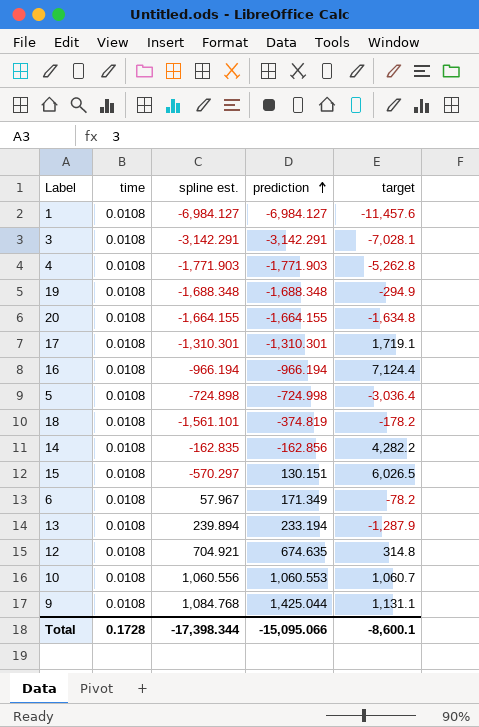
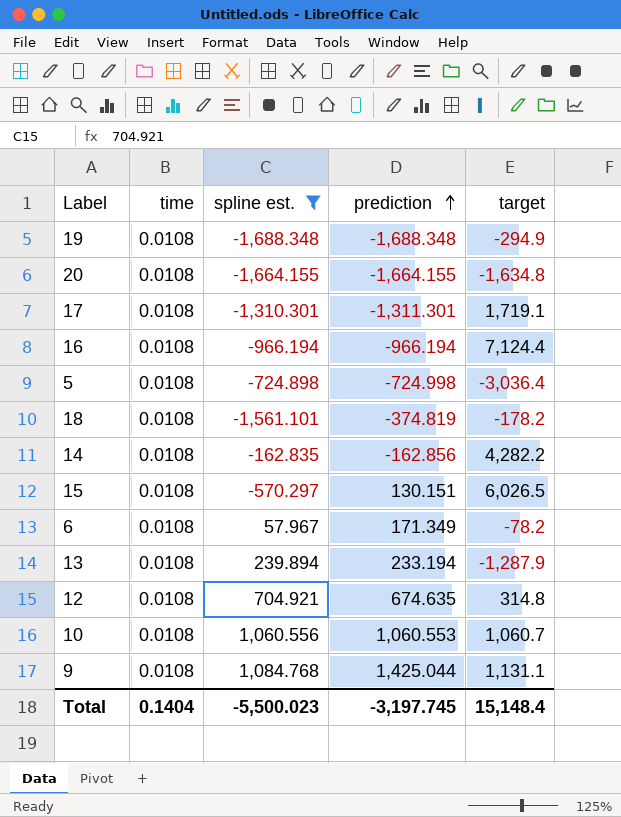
filter: none -> spline est. >= -1,688.348
17 | prediction: -1,310.301 -> -1,311.301
Total | time: 0.1728 -> 0.1404
Total | spline est.: -17,398.344 -> -5,500.023
Total | prediction: -15,095.066 -> -3,197.745
Total | target: -8,600.1 -> 15,148.4

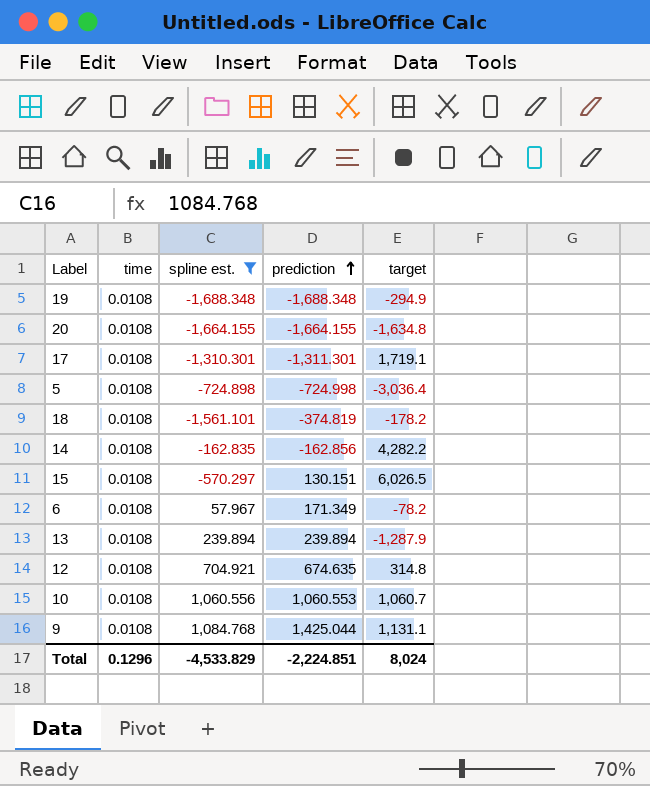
row 16: 0.0108 | -966.194 | -966.194 | 7,124.4 -> none
13 | prediction: 233.194 -> 239.894
Total | time: 0.1404 -> 0.1296
Total | spline est.: -5,500.023 -> -4,533.829
Total | prediction: -3,197.745 -> -2,224.851
Total | target: 15,148.4 -> 8,024

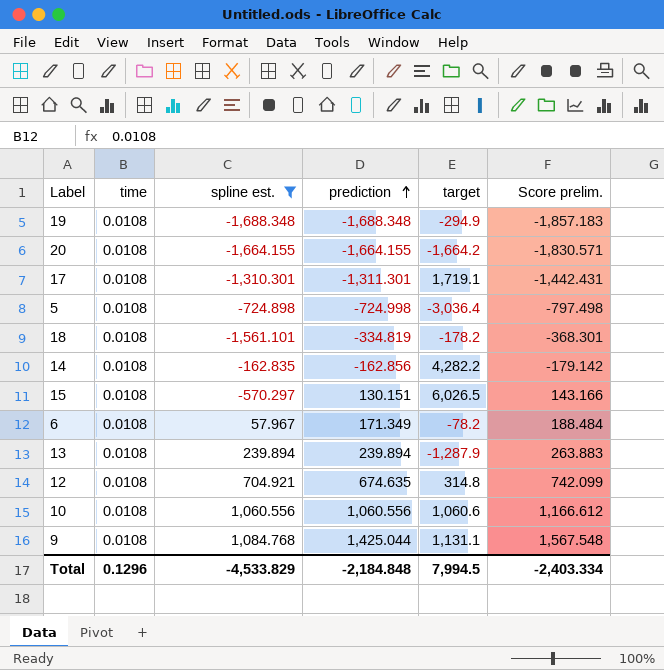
column Score prelim. | formula: none -> [prediction] * 1.1
20 | target: -1,634.8 -> -1,664.2
18 | prediction: -374.819 -> -334.819
10 | prediction: 1,060.553 -> 1,060.556
10 | target: 1,060.7 -> 1,060.6
Total | prediction: -2,224.851 -> -2,184.848
Total | target: 8,024 -> 7,994.5

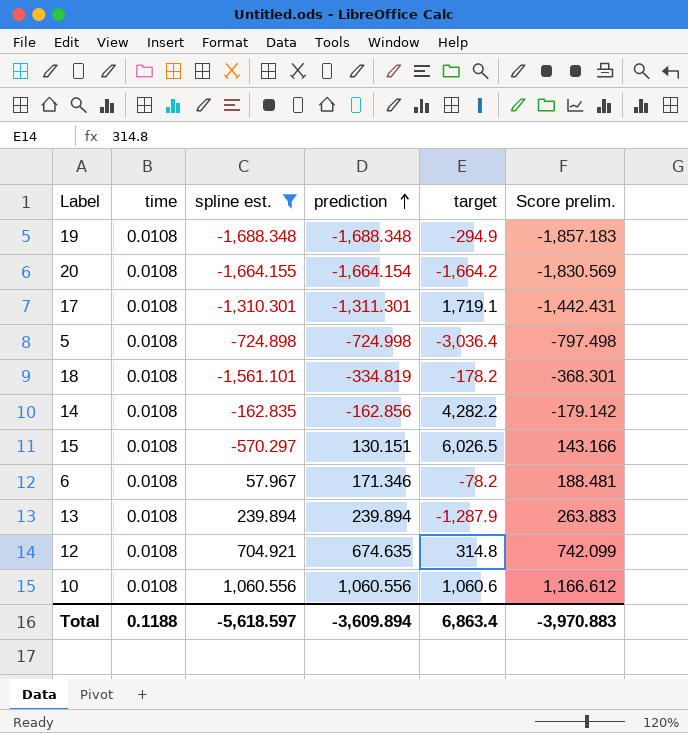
row 9: 0.0108 | 1,084.768 | 1,425.044 | 1,131.1 | 1,567.548 -> none
20 | prediction: -1,664.155 -> -1,664.154
20 | Score prelim.: -1,830.571 -> -1,830.569
6 | prediction: 171.349 -> 171.346
6 | Score prelim.: 188.484 -> 188.481
Total | time: 0.1296 -> 0.1188
Total | spline est.: -4,533.829 -> -5,618.597
Total | prediction: -2,184.848 -> -3,609.894
Total | target: 7,994.5 -> 6,863.4
Total | Score prelim.: -2,403.334 -> -3,970.883

